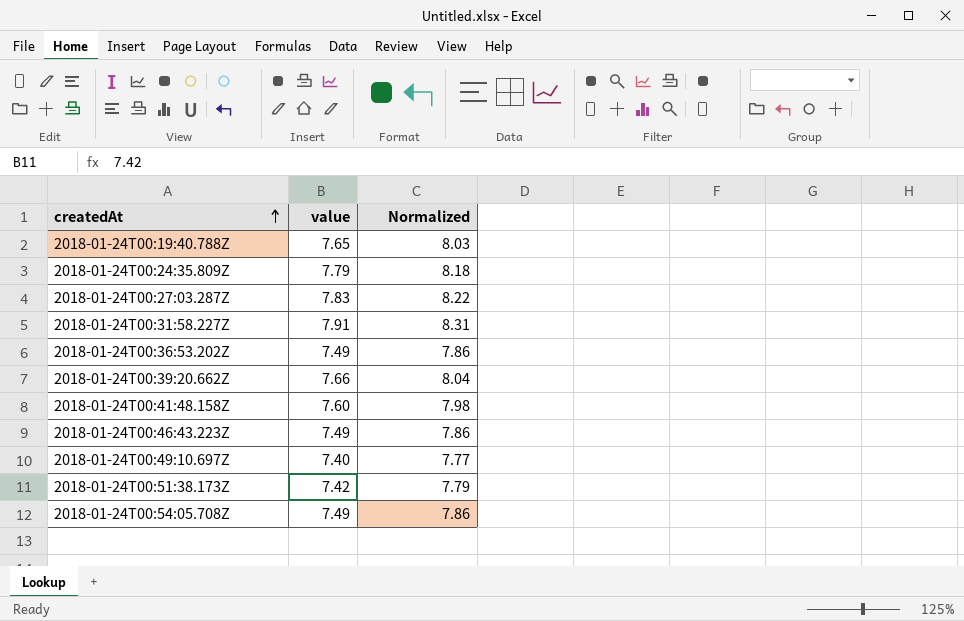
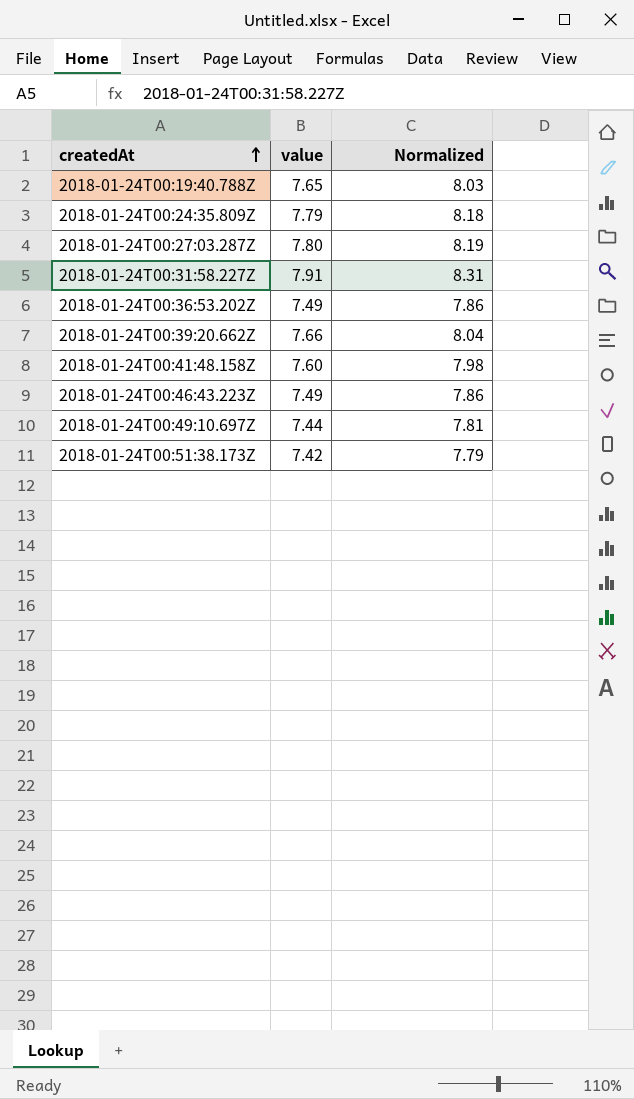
row 2018-01-24T00:54:05.708Z: 7.49 | 7.86 -> none
2018-01-24T00:27:03.287Z | value: 7.83 -> 7.80
2018-01-24T00:27:03.287Z | Normalized: 8.22 -> 8.19
2018-01-24T00:49:10.697Z | value: 7.40 -> 7.44
2018-01-24T00:49:10.697Z | Normalized: 7.77 -> 7.81

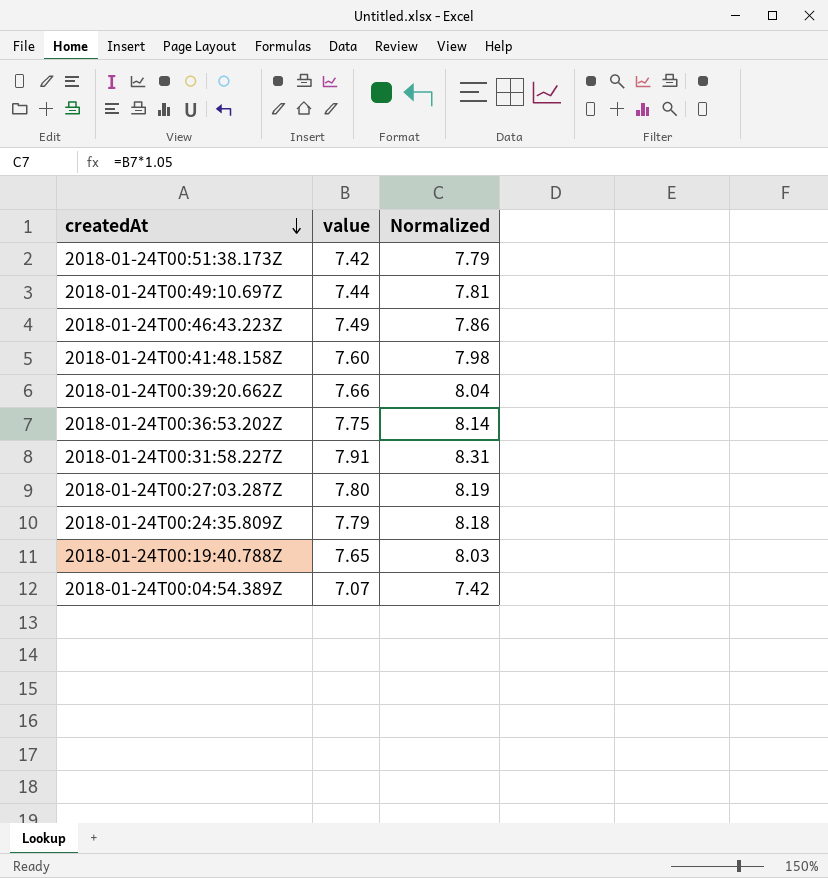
row order: createdAt ascending -> createdAt descending
2018-01-24T00:36:53.202Z | value: 7.49 -> 7.75
2018-01-24T00:36:53.202Z | Normalized: 7.86 -> 8.14
row 2018-01-24T00:04:54.389Z: none -> 7.07 | 7.42

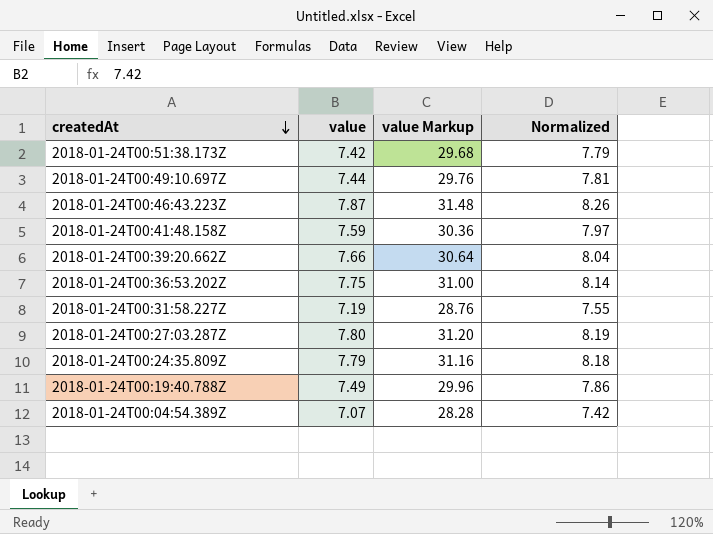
column value Markup | formula: none -> [value] * 4
2018-01-24T00:46:43.223Z | value: 7.49 -> 7.87
2018-01-24T00:46:43.223Z | Normalized: 7.86 -> 8.26
2018-01-24T00:41:48.158Z | value: 7.60 -> 7.59
2018-01-24T00:41:48.158Z | Normalized: 7.98 -> 7.97
2018-01-24T00:31:58.227Z | value: 7.91 -> 7.19
2018-01-24T00:31:58.227Z | Normalized: 8.31 -> 7.55
2018-01-24T00:19:40.788Z | value: 7.65 -> 7.49
2018-01-24T00:19:40.788Z | Normalized: 8.03 -> 7.86

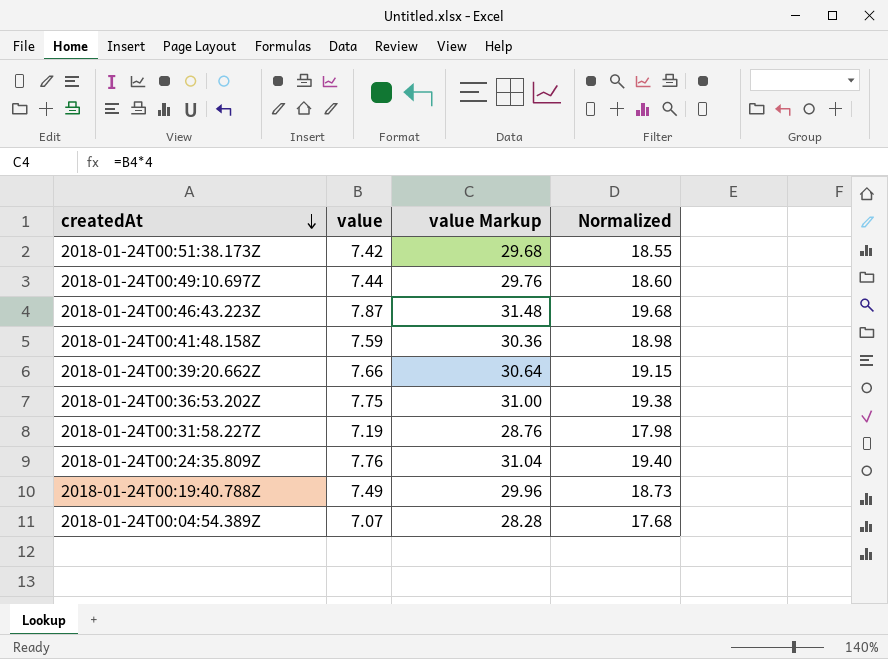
column Normalized | formula: [value] * 1.05 -> [value] * 2.5
row 2018-01-24T00:27:03.287Z: 7.80 | 31.20 | 8.19 -> none
2018-01-24T00:24:35.809Z | value: 7.79 -> 7.76
2018-01-24T00:24:35.809Z | value Markup: 31.16 -> 31.04

